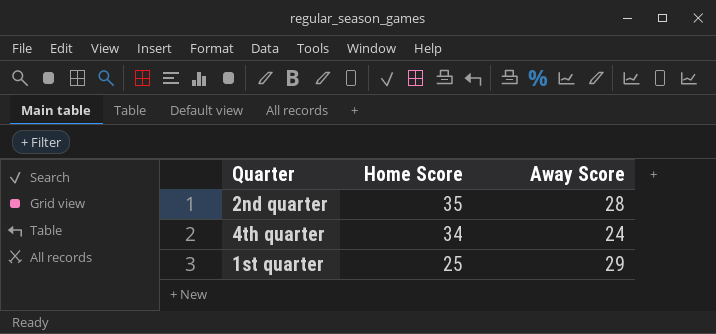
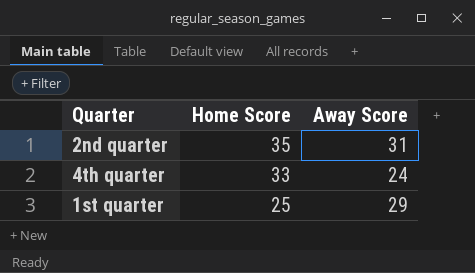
2nd quarter | Away Score: 28 -> 31
4th quarter | Home Score: 34 -> 33

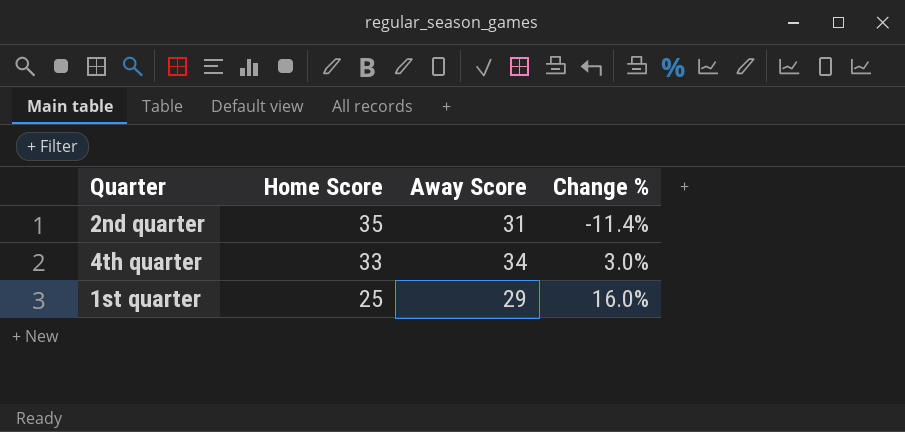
column Change % | formula: none -> ([Away Score] - [Home Score]) / [Home Score]
4th quarter | Away Score: 24 -> 34

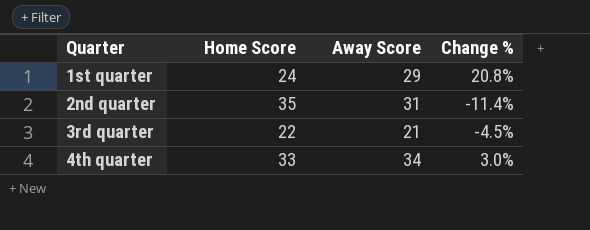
row order: Home Score descending -> Quarter ascending
1st quarter | Home Score: 25 -> 24
1st quarter | Change %: 16.0% -> 20.8%
row 3rd quarter: none -> 22 | 21 | -4.5%

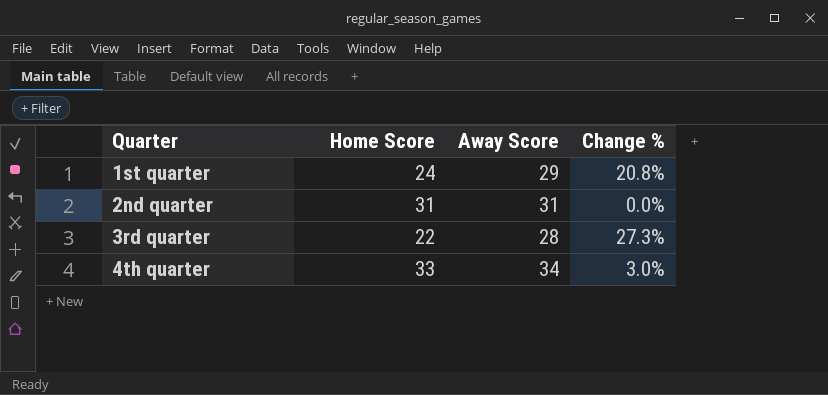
2nd quarter | Home Score: 35 -> 31
2nd quarter | Change %: -11.4% -> 0.0%
3rd quarter | Away Score: 21 -> 28
3rd quarter | Change %: -4.5% -> 27.3%

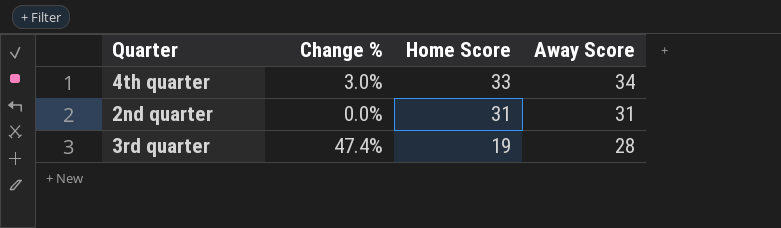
row order: Quarter ascending -> Home Score descending
column Change % | position: 4 -> 2
row 1st quarter: 24 | 29 | 20.8% -> none
3rd quarter | Change %: 27.3% -> 47.4%
3rd quarter | Home Score: 22 -> 19

